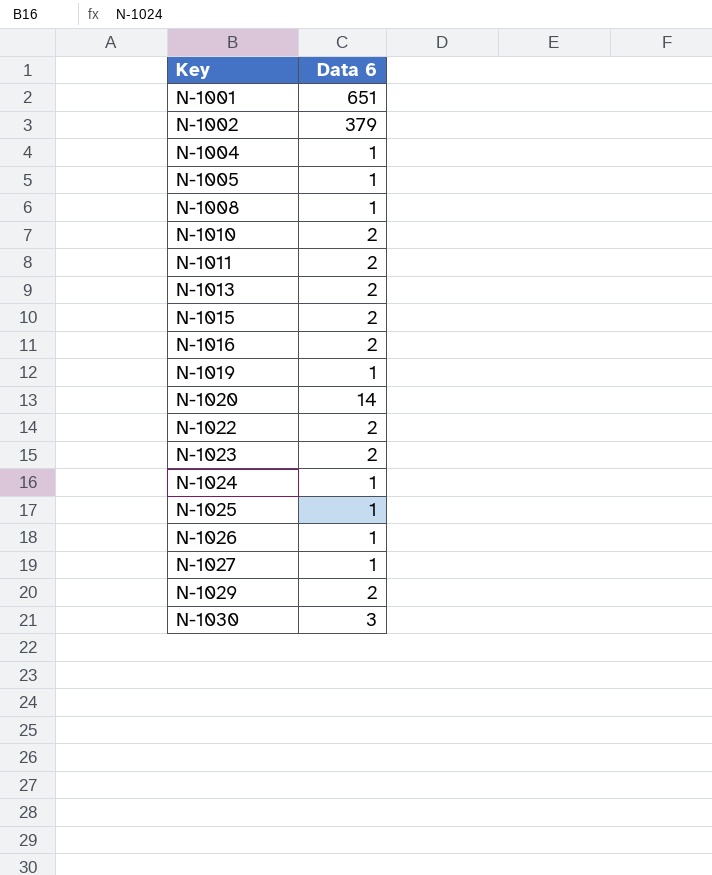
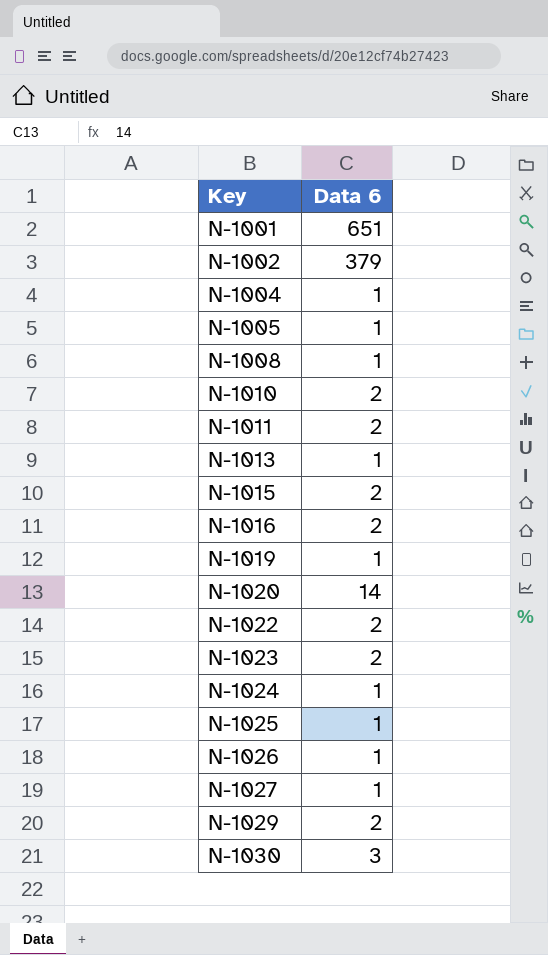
N-1013 | Data 6: 2 -> 1

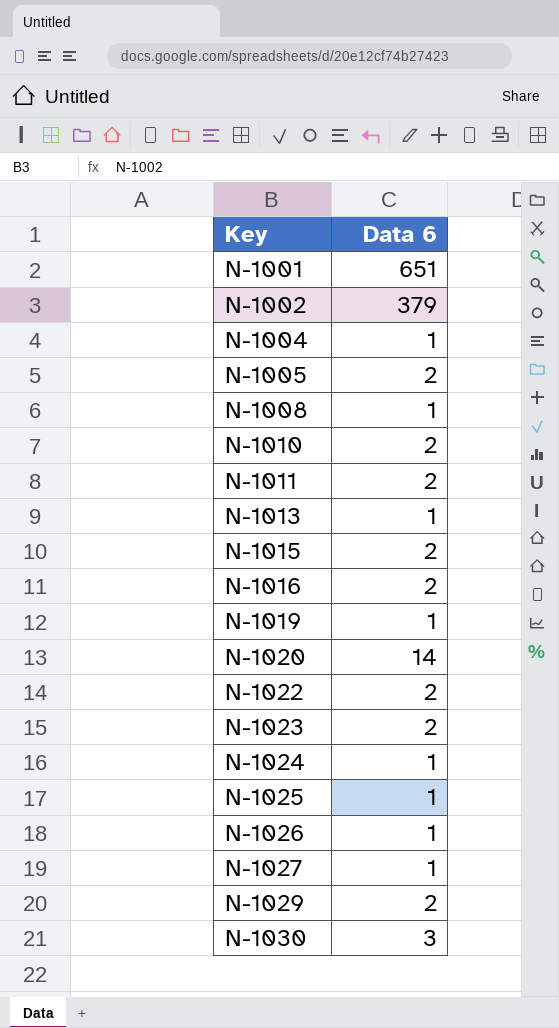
N-1005 | Data 6: 1 -> 2

